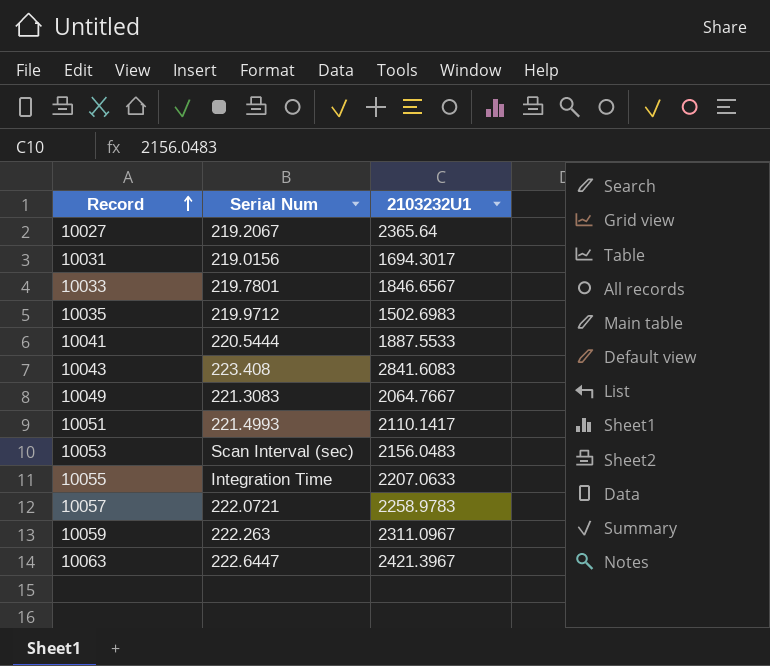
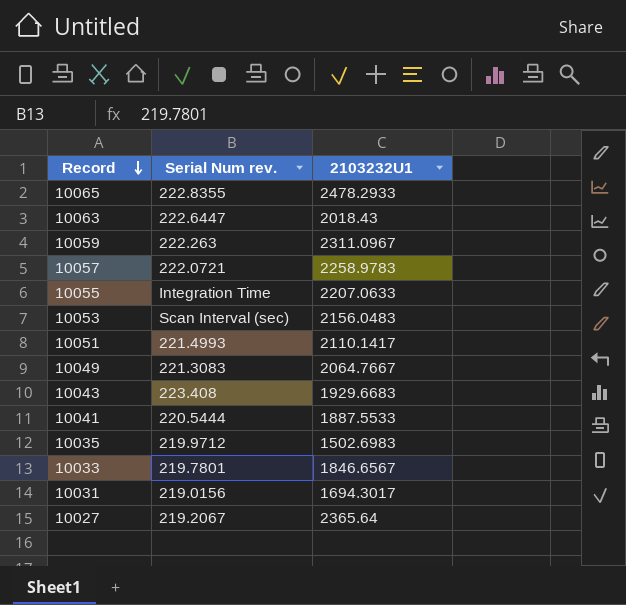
row order: Record ascending -> Record descending
column name: Serial Num -> Serial Num rev.
row 10065: none -> 222.8355 | 2478.2933
10063 | 2103232U1: 2421.3967 -> 2018.43
10043 | 2103232U1: 2841.6083 -> 1929.6683

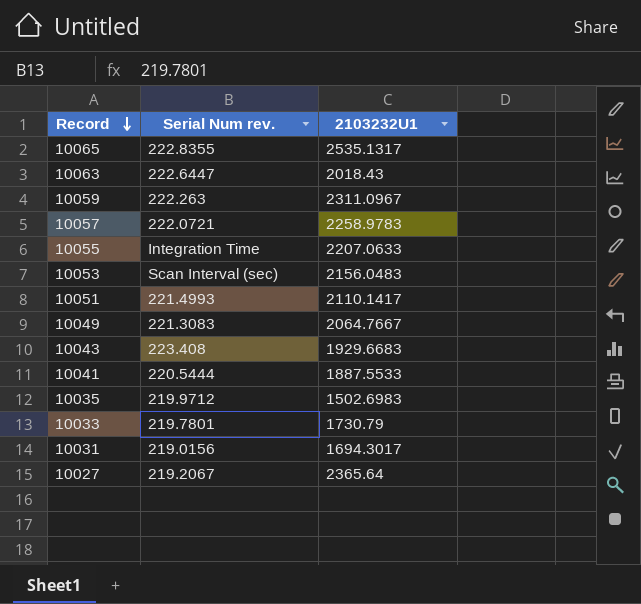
10065 | 2103232U1: 2478.2933 -> 2535.1317
10033 | 2103232U1: 1846.6567 -> 1730.79

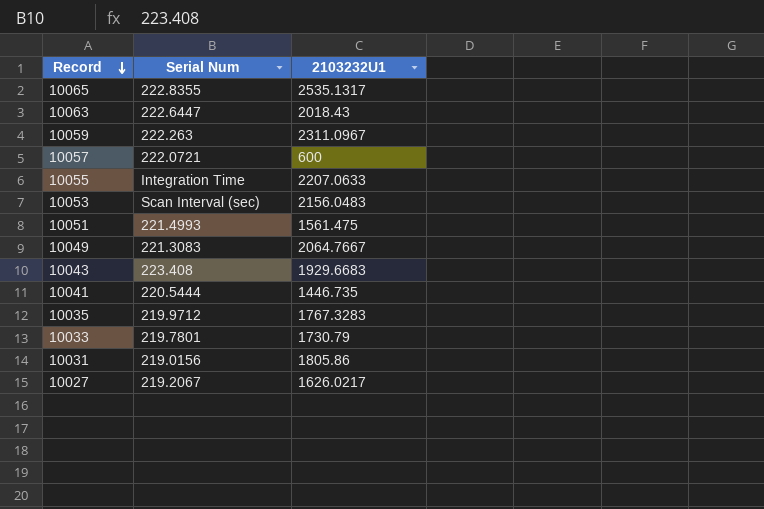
column name: Serial Num rev. -> Serial Num
10057 | 2103232U1: 2258.9783 -> 600
10051 | 2103232U1: 2110.1417 -> 1561.475
10041 | 2103232U1: 1887.5533 -> 1446.735
10035 | 2103232U1: 1502.6983 -> 1767.3283
10031 | 2103232U1: 1694.3017 -> 1805.86
10027 | 2103232U1: 2365.64 -> 1626.0217

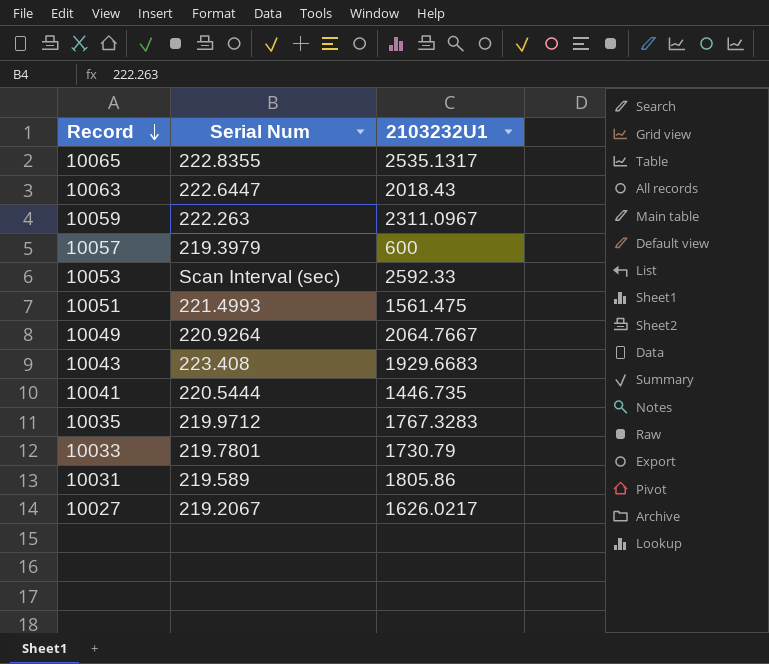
row 10055: Integration Time | 2207.0633 -> none
10057 | Serial Num: 222.0721 -> 219.3979
10053 | 2103232U1: 2156.0483 -> 2592.33
10049 | Serial Num: 221.3083 -> 220.9264
10031 | Serial Num: 219.0156 -> 219.589

